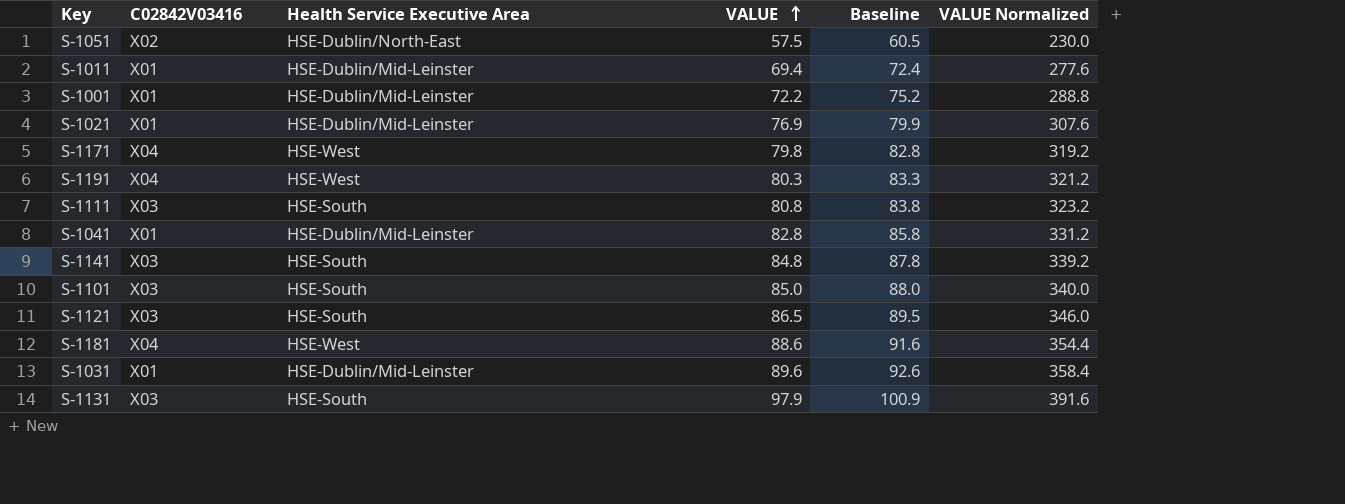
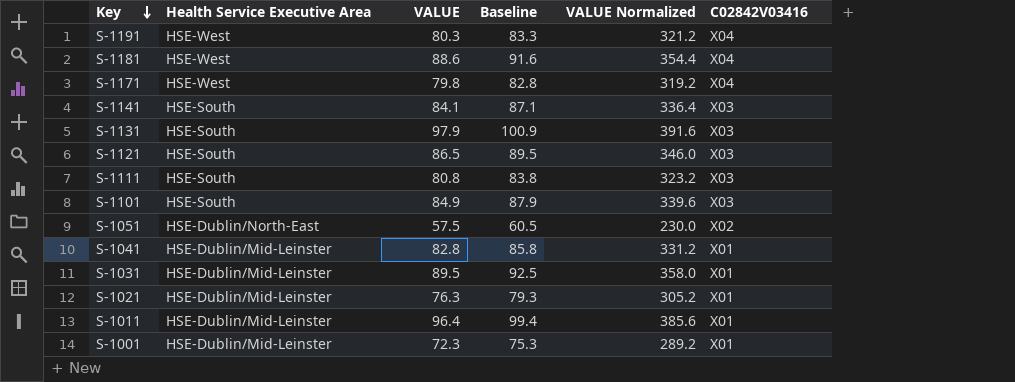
row order: VALUE ascending -> Key descending
column C02842V03416 | position: 2 -> 6
S-1141 | VALUE: 84.8 -> 84.1
S-1141 | Baseline: 87.8 -> 87.1
S-1141 | VALUE Normalized: 339.2 -> 336.4
S-1101 | VALUE: 85.0 -> 84.9
S-1101 | Baseline: 88.0 -> 87.9
S-1101 | VALUE Normalized: 340.0 -> 339.6
S-1031 | VALUE: 89.6 -> 89.5
S-1031 | Baseline: 92.6 -> 92.5
S-1031 | VALUE Normalized: 358.4 -> 358.0
S-1021 | VALUE: 76.9 -> 76.3
S-1021 | Baseline: 79.9 -> 79.3
S-1021 | VALUE Normalized: 307.6 -> 305.2
S-1011 | VALUE: 69.4 -> 96.4
S-1011 | Baseline: 72.4 -> 99.4
S-1011 | VALUE Normalized: 277.6 -> 385.6
S-1001 | VALUE: 72.2 -> 72.3
S-1001 | Baseline: 75.2 -> 75.3
S-1001 | VALUE Normalized: 288.8 -> 289.2

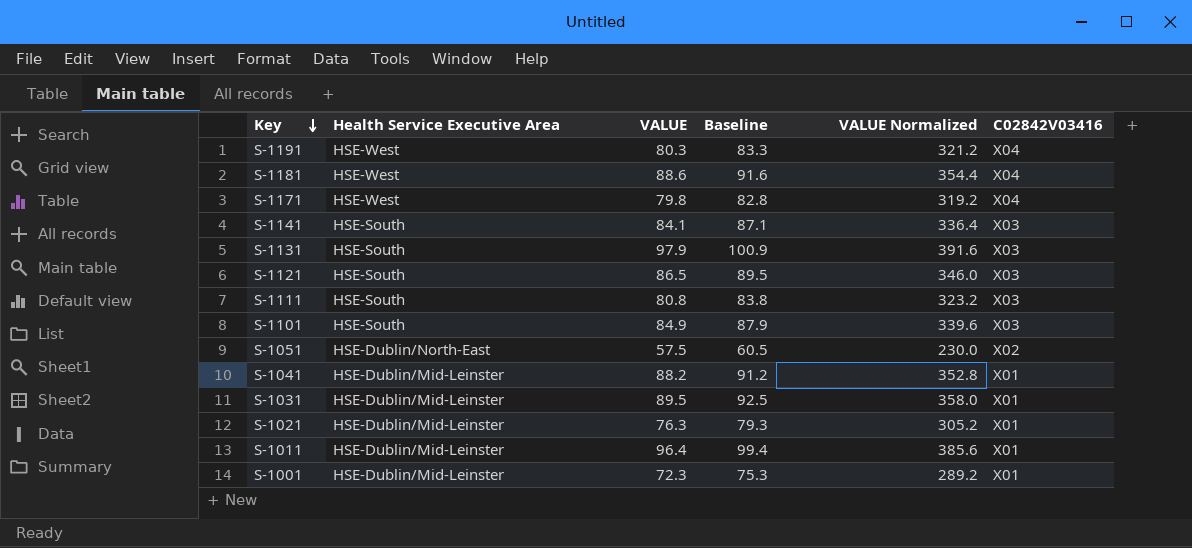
S-1041 | VALUE: 82.8 -> 88.2
S-1041 | Baseline: 85.8 -> 91.2
S-1041 | VALUE Normalized: 331.2 -> 352.8

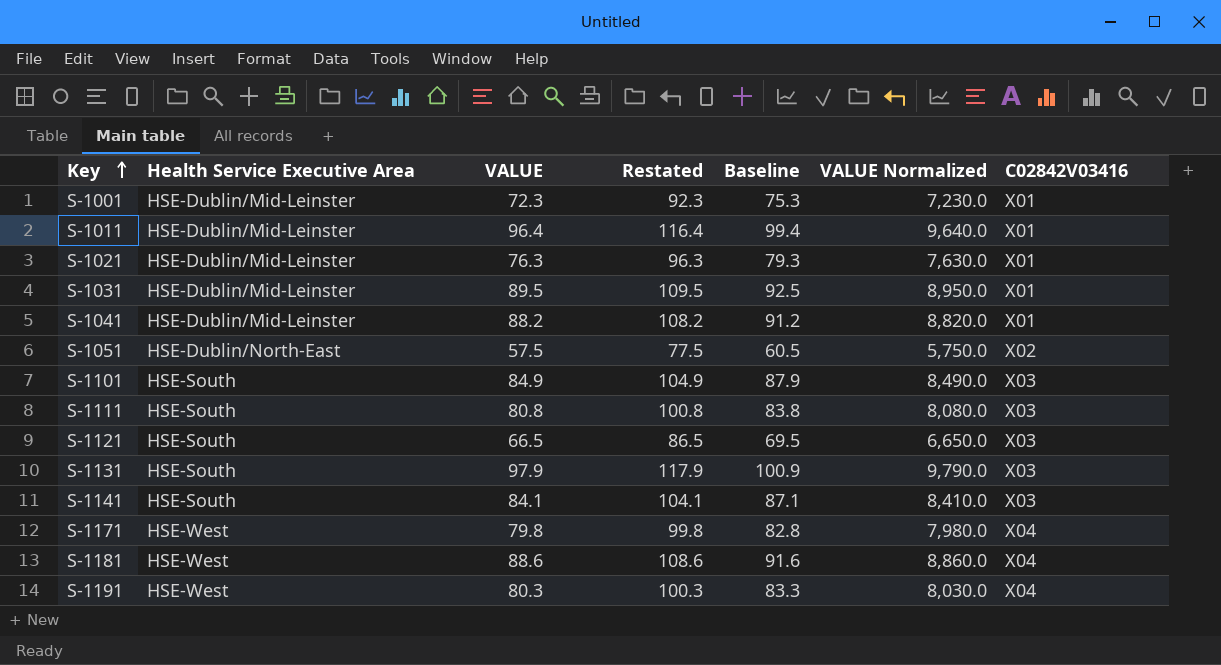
row order: Key descending -> Key ascending
column Restated | formula: none -> [VALUE] + 20
column VALUE Normalized | formula: [VALUE] * 4 -> [VALUE] * 100
S-1121 | VALUE: 86.5 -> 66.5
S-1121 | Baseline: 89.5 -> 69.5

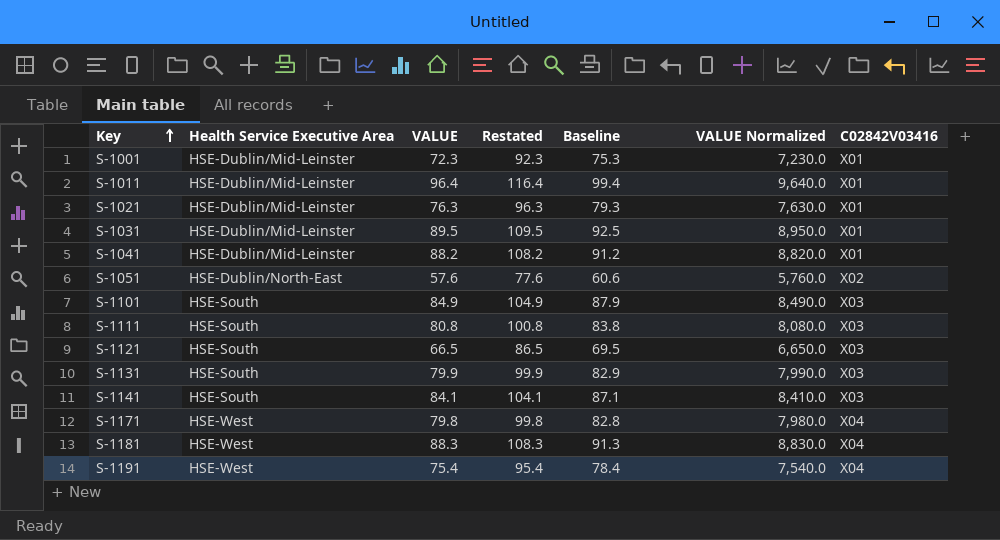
S-1051 | VALUE: 57.5 -> 57.6
S-1051 | Restated: 77.5 -> 77.6
S-1051 | Baseline: 60.5 -> 60.6
S-1051 | VALUE Normalized: 5,750.0 -> 5,760.0
S-1131 | VALUE: 97.9 -> 79.9
S-1131 | Restated: 117.9 -> 99.9
S-1131 | Baseline: 100.9 -> 82.9
S-1131 | VALUE Normalized: 9,790.0 -> 7,990.0
S-1181 | VALUE: 88.6 -> 88.3
S-1181 | Restated: 108.6 -> 108.3
S-1181 | Baseline: 91.6 -> 91.3
S-1181 | VALUE Normalized: 8,860.0 -> 8,830.0
S-1191 | VALUE: 80.3 -> 75.4
S-1191 | Restated: 100.3 -> 95.4
S-1191 | Baseline: 83.3 -> 78.4
S-1191 | VALUE Normalized: 8,030.0 -> 7,540.0

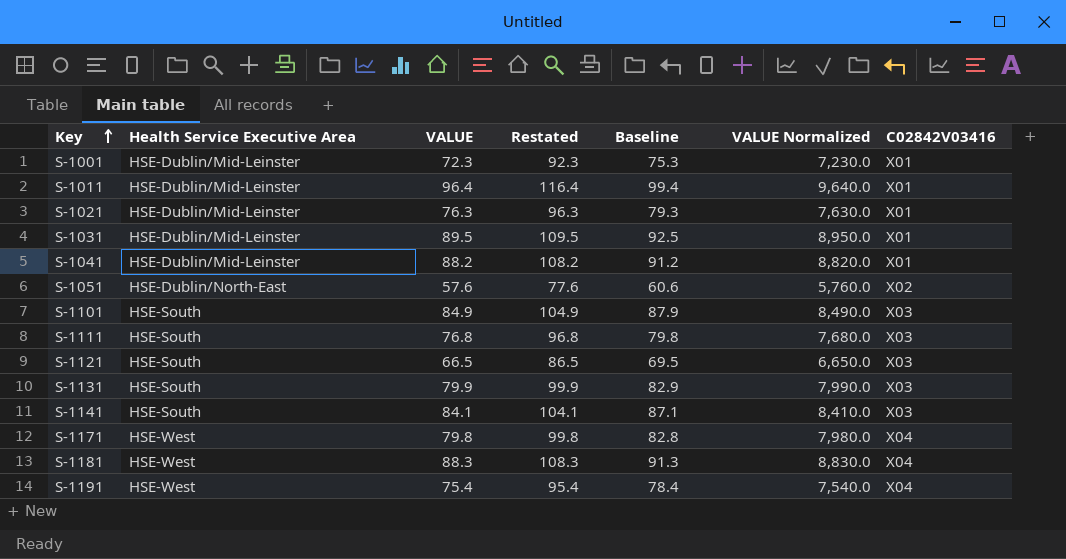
S-1111 | VALUE: 80.8 -> 76.8
S-1111 | Restated: 100.8 -> 96.8
S-1111 | Baseline: 83.8 -> 79.8
S-1111 | VALUE Normalized: 8,080.0 -> 7,680.0

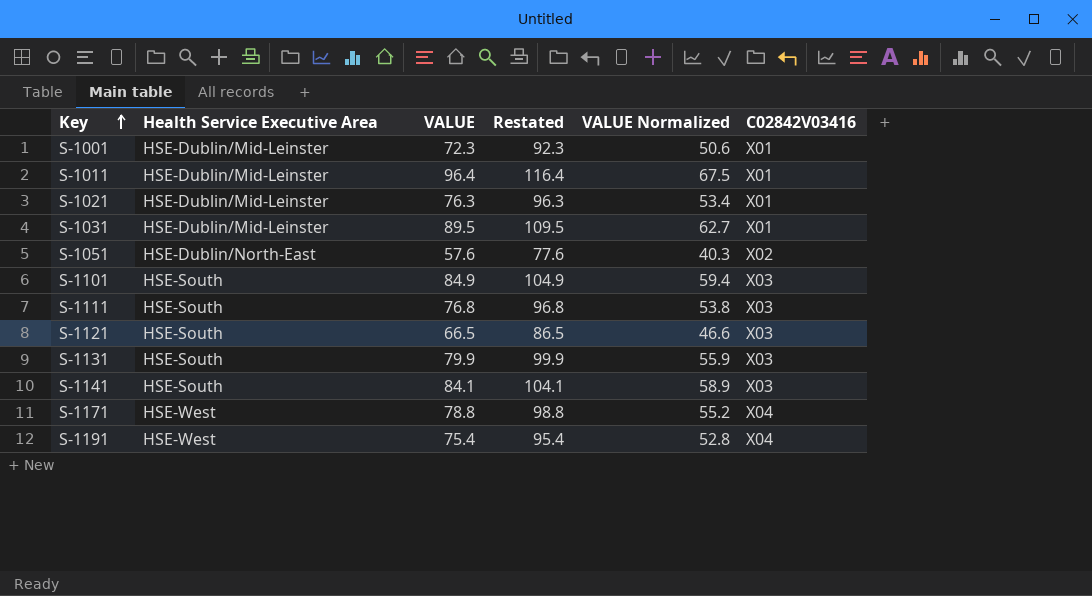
column Baseline | formula: [VALUE] + 3 -> none
column VALUE Normalized | formula: [VALUE] * 100 -> [VALUE] * 0.7
row S-1041: HSE-Dublin/Mid-Leinster | 88.2 | 108.2 | 91.2 | 8,820.0 | X01 -> none
row S-1181: HSE-West | 88.3 | 108.3 | 91.3 | 8,830.0 | X04 -> none
S-1171 | VALUE: 79.8 -> 78.8
S-1171 | Restated: 99.8 -> 98.8

